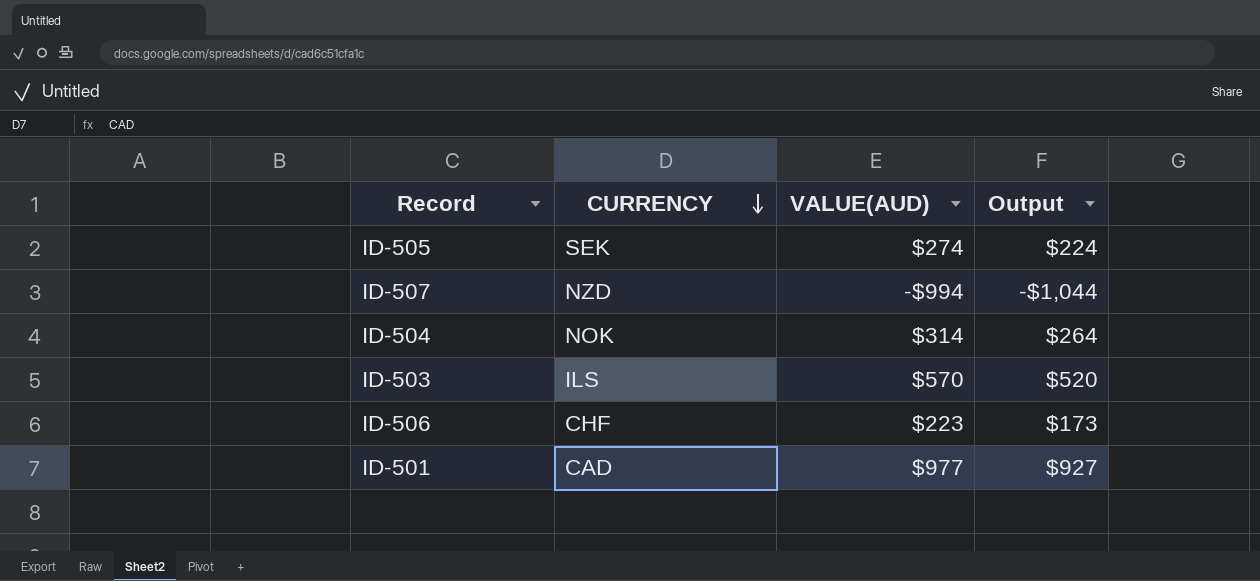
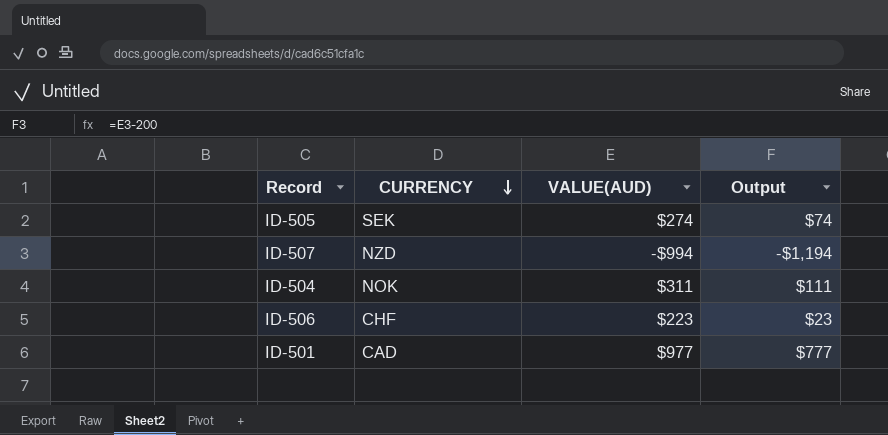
column Output | formula: [VALUE(AUD)] - 50 -> [VALUE(AUD)] - 200
row ID-503: ILS | $570 | $520 -> none
ID-504 | VALUE(AUD): $314 -> $311

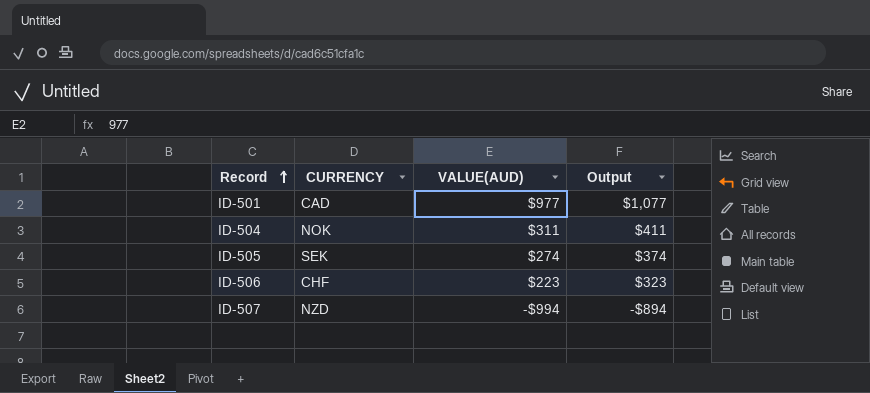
row order: CURRENCY descending -> Record ascending
column Output | formula: [VALUE(AUD)] - 200 -> [VALUE(AUD)] + 100

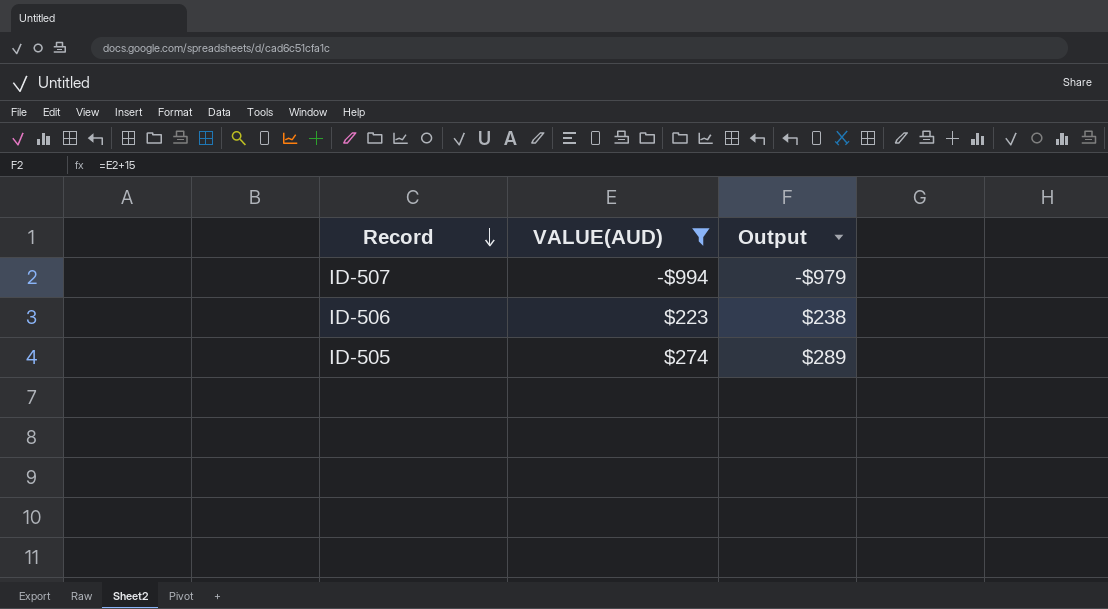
filter: none -> VALUE(AUD) <= $274
row order: Record ascending -> Record descending
column CURRENCY | position: 2 -> none
column Output | formula: [VALUE(AUD)] + 100 -> [VALUE(AUD)] + 15

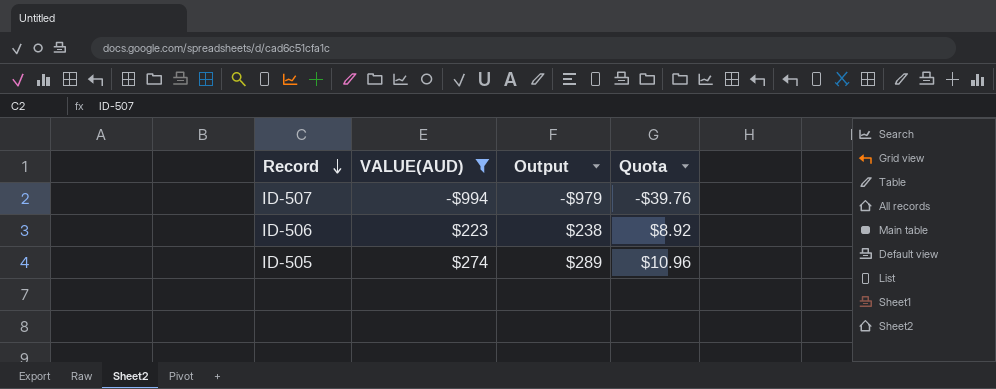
column Quota | formula: none -> [VALUE(AUD)] * 0.04

